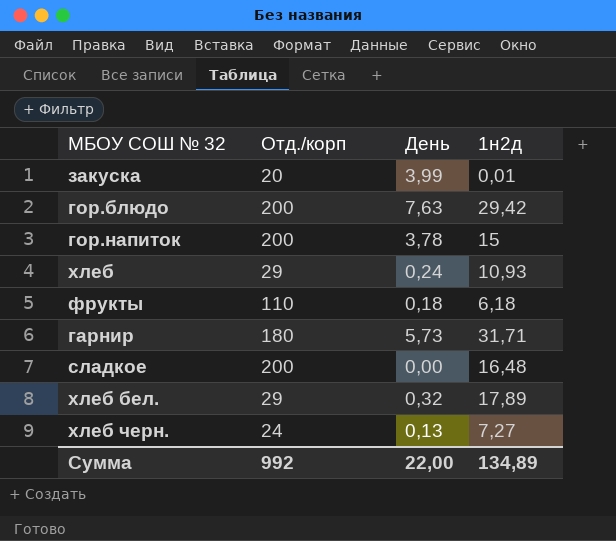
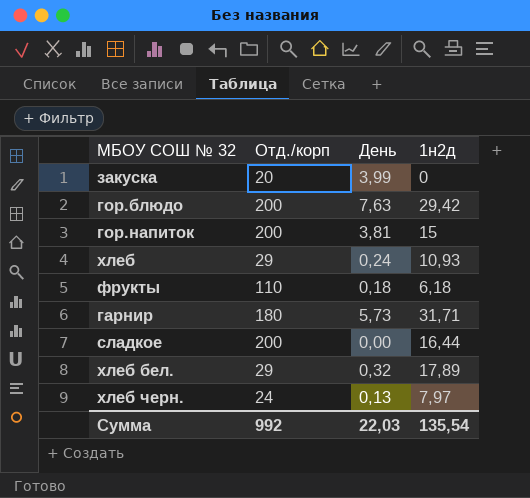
закуска | 1н2д: 0,01 -> 0
гор.напиток | День: 3,78 -> 3,81
сладкое | 1н2д: 16,48 -> 16,44
хлеб черн. | 1н2д: 7,27 -> 7,97
Сумма | День: 22,00 -> 22,03
Сумма | 1н2д: 134,89 -> 135,54

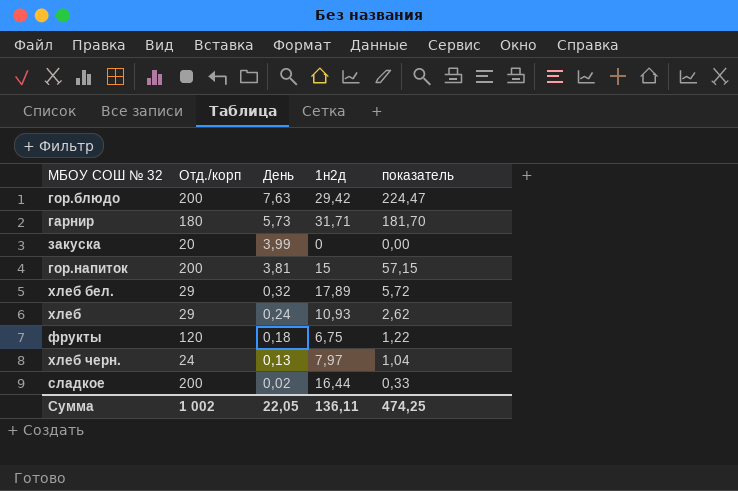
row order: none -> День descending
column показатель | formula: none -> [День] * [1н2д]
фрукты | Отд./корп: 110 -> 120
фрукты | 1н2д: 6,18 -> 6,75
сладкое | День: 0,00 -> 0,02
Сумма | Отд./корп: 992 -> 1 002
Сумма | День: 22,03 -> 22,05
Сумма | 1н2д: 135,54 -> 136,11

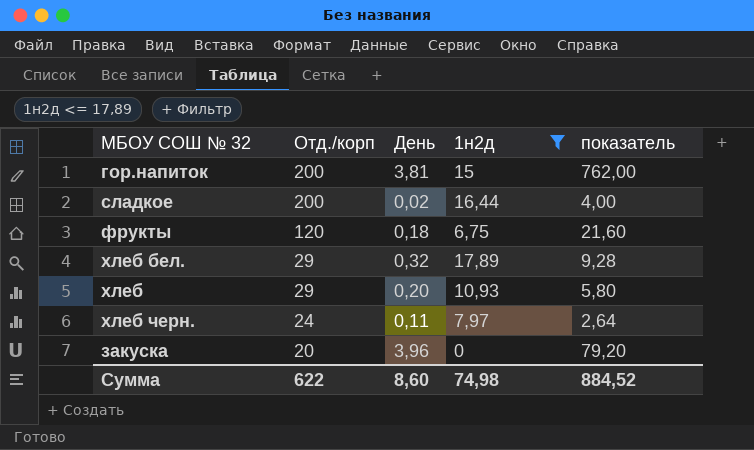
filter: none -> 1н2д <= 17,89
row order: День descending -> Отд./корп descending
column показатель | formula: [День] * [1н2д] -> [Отд./корп] * [День]
хлеб | День: 0,24 -> 0,20
хлеб черн. | День: 0,13 -> 0,11
закуска | День: 3,99 -> 3,96
Сумма | Отд./корп: 1 002 -> 622
Сумма | День: 22,05 -> 8,60
Сумма | 1н2д: 136,11 -> 74,98
Сумма | показатель: 474,25 -> 884,52

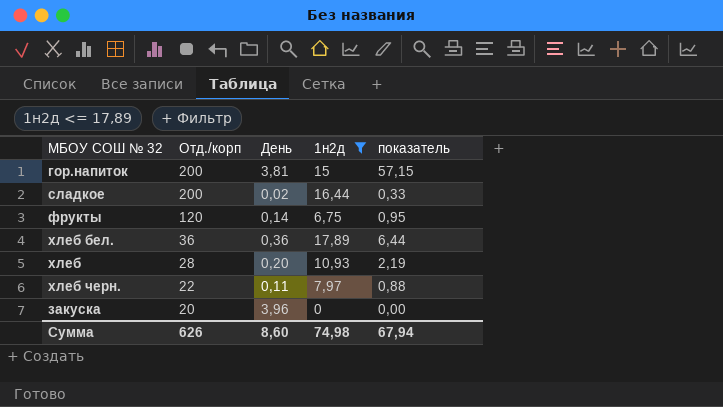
column показатель | formula: [Отд./корп] * [День] -> [День] * [1н2д]
фрукты | День: 0,18 -> 0,14
хлеб бел. | Отд./корп: 29 -> 36
хлеб бел. | День: 0,32 -> 0,36
хлеб | Отд./корп: 29 -> 28
хлеб черн. | Отд./корп: 24 -> 22
Сумма | Отд./корп: 622 -> 626
Сумма | показатель: 884,52 -> 67,94

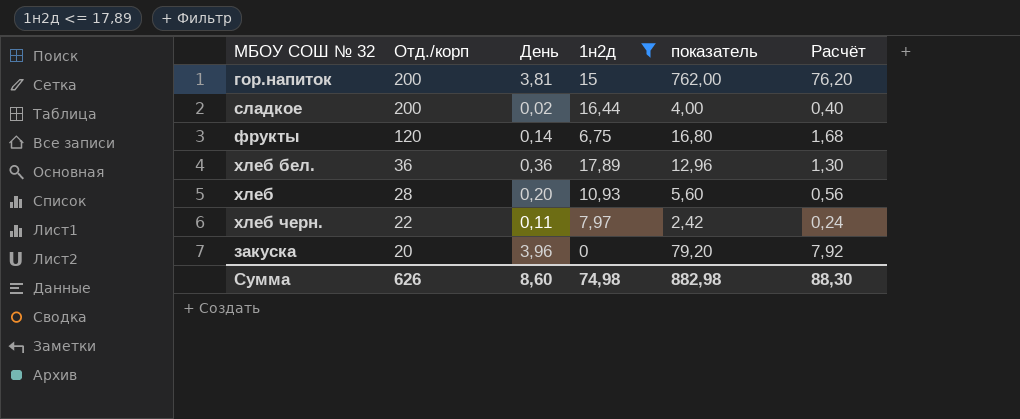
column показатель | formula: [День] * [1н2д] -> [Отд./корп] * [День]
column Расчёт | formula: none -> [показатель] * 0,1
Сумма | показатель: 67,94 -> 882,98

